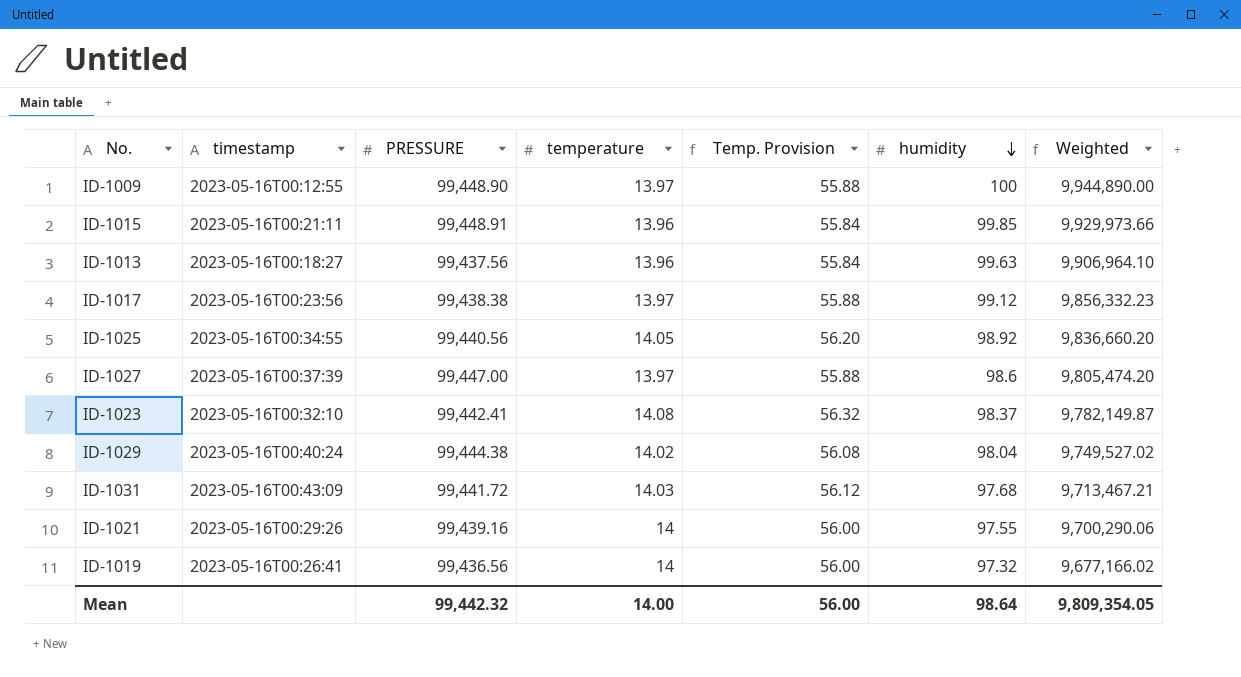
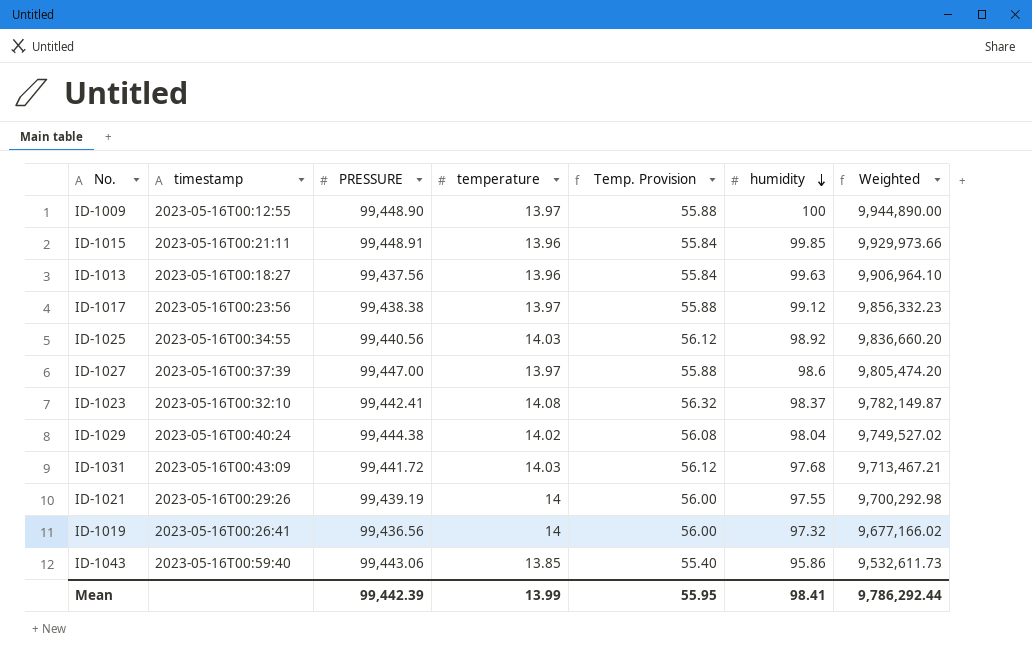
ID-1025 | temperature: 14.05 -> 14.03
ID-1025 | Temp. Provision: 56.20 -> 56.12
ID-1021 | PRESSURE: 99,439.16 -> 99,439.19
ID-1021 | Weighted: 9,700,290.06 -> 9,700,292.98
row ID-1043: none -> 2023-05-16T00:59:40 | 99,443.06 | 13.85 | 55.40 | 95.86 | 9,532,611.73
Mean | PRESSURE: 99,442.32 -> 99,442.39
Mean | temperature: 14.00 -> 13.99
Mean | Temp. Provision: 56.00 -> 55.95
Mean | humidity: 98.64 -> 98.41
Mean | Weighted: 9,809,354.05 -> 9,786,292.44

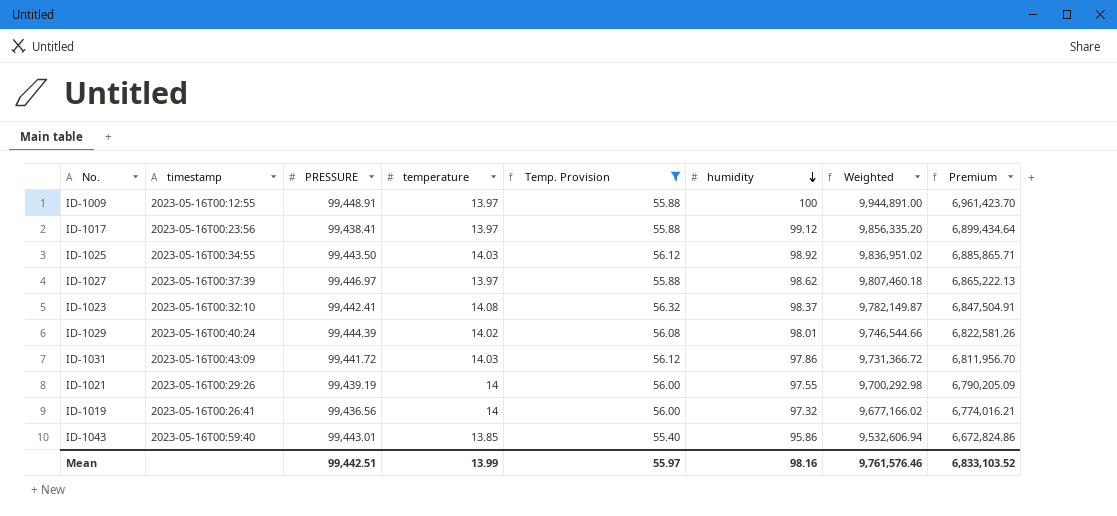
filter: none -> Temp. Provision != 55.84
column Premium | formula: none -> [Weighted] * 0.7
ID-1009 | PRESSURE: 99,448.90 -> 99,448.91
ID-1009 | Weighted: 9,944,890.00 -> 9,944,891.00
ID-1017 | PRESSURE: 99,438.38 -> 99,438.41
ID-1017 | Weighted: 9,856,332.23 -> 9,856,335.20
ID-1025 | PRESSURE: 99,440.56 -> 99,443.50
ID-1025 | Weighted: 9,836,660.20 -> 9,836,951.02
ID-1027 | PRESSURE: 99,447.00 -> 99,446.97
ID-1027 | humidity: 98.6 -> 98.62
ID-1027 | Weighted: 9,805,474.20 -> 9,807,460.18
ID-1029 | PRESSURE: 99,444.38 -> 99,444.39
ID-1029 | humidity: 98.04 -> 98.01
ID-1029 | Weighted: 9,749,527.02 -> 9,746,544.66
ID-1031 | humidity: 97.68 -> 97.86
ID-1031 | Weighted: 9,713,467.21 -> 9,731,366.72
ID-1043 | PRESSURE: 99,443.06 -> 99,443.01
ID-1043 | Weighted: 9,532,611.73 -> 9,532,606.94
Mean | PRESSURE: 99,442.39 -> 99,442.51
Mean | Temp. Provision: 55.95 -> 55.97
Mean | humidity: 98.41 -> 98.16
Mean | Weighted: 9,786,292.44 -> 9,761,576.46

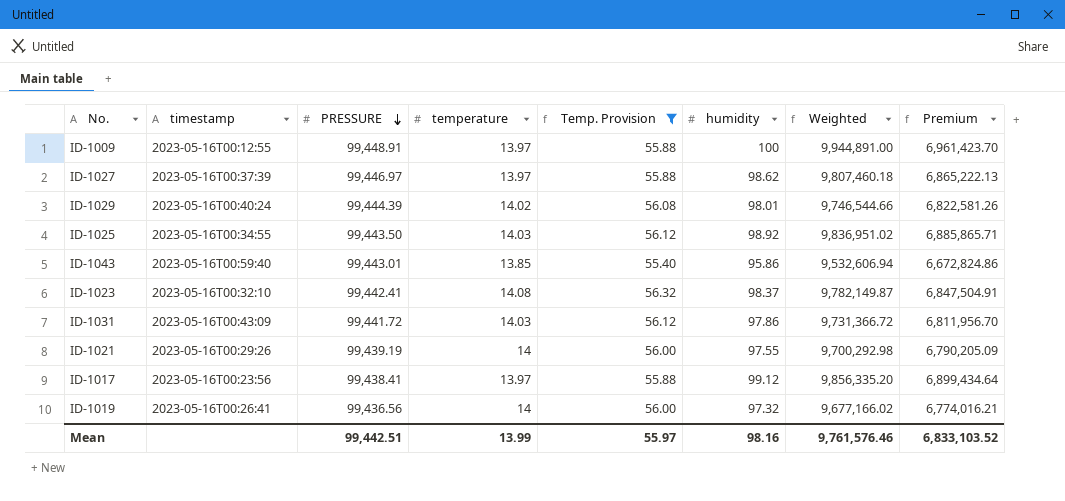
row order: humidity descending -> PRESSURE descending

